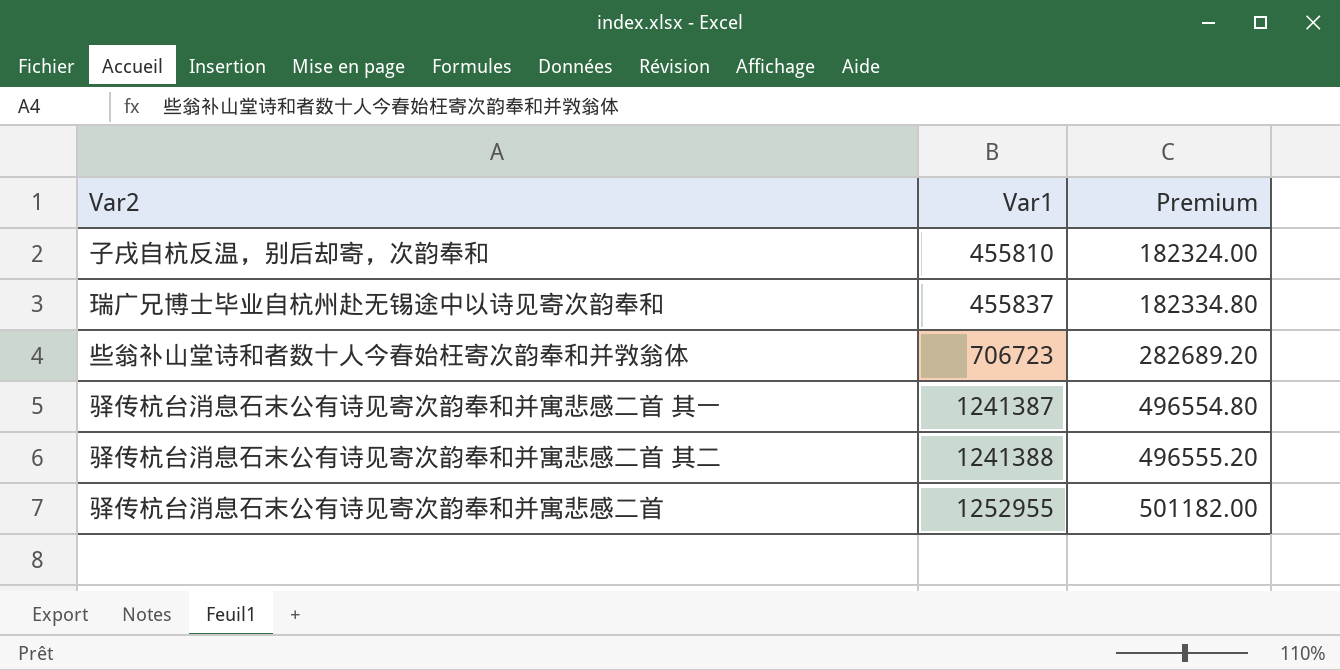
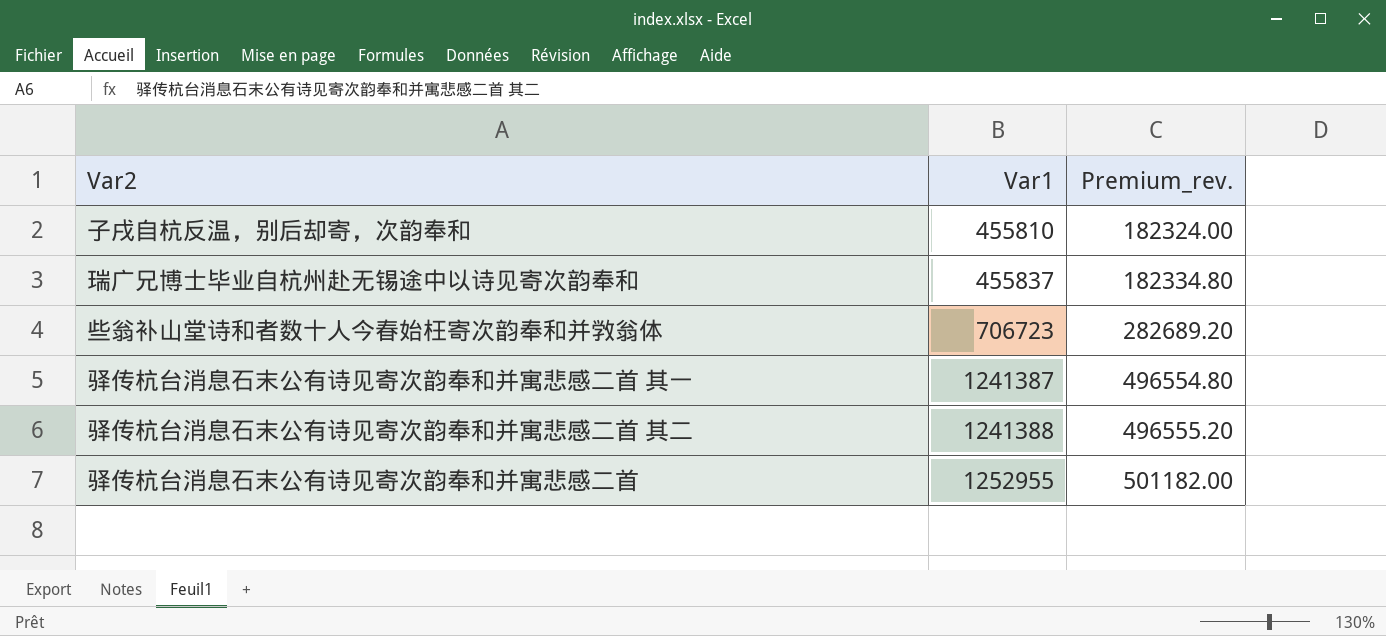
column name: Premium -> Premium_rev.

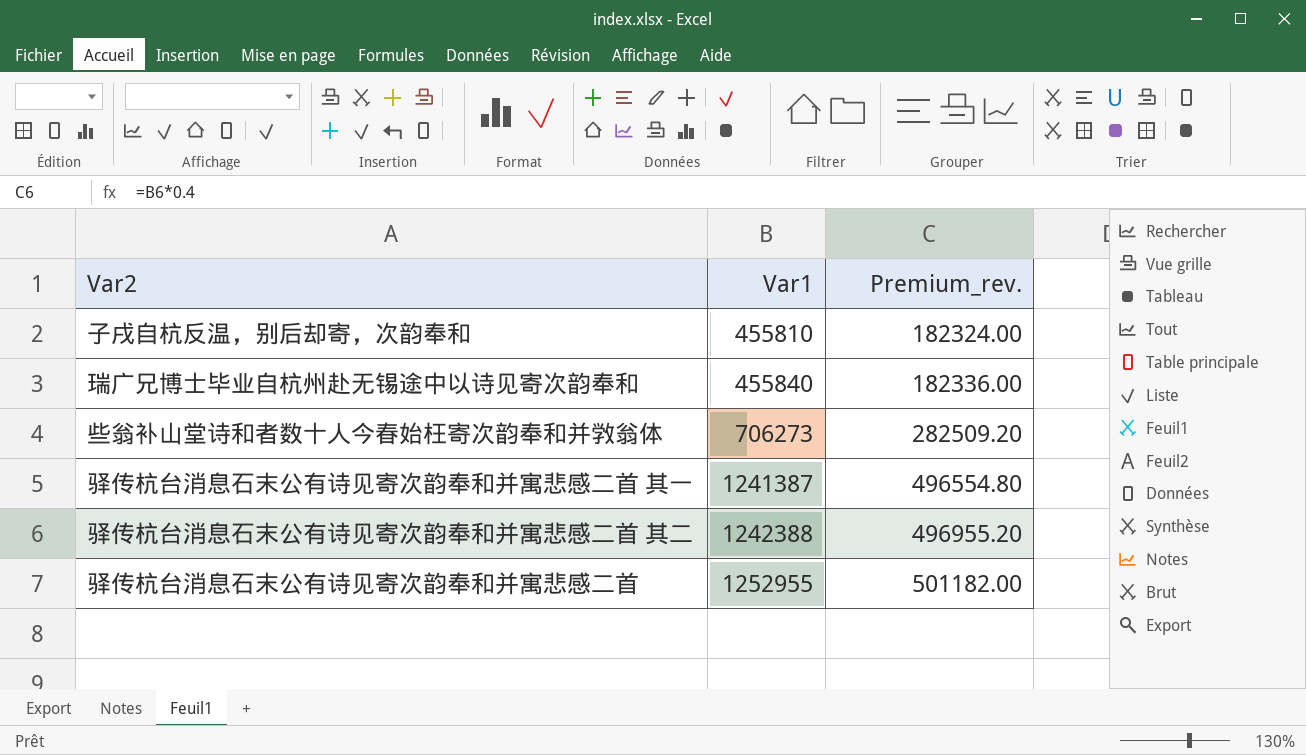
瑞广兄博士毕业自杭州赴无锡途中以诗见寄次韵奉和 | Var1: 455837 -> 455840
瑞广兄博士毕业自杭州赴无锡途中以诗见寄次韵奉和 | Premium_rev.: 182334.80 -> 182336.00
些翁补山堂诗和者数十人今春始枉寄次韵奉和并敩翁体 | Var1: 706723 -> 706273
些翁补山堂诗和者数十人今春始枉寄次韵奉和并敩翁体 | Premium_rev.: 282689.20 -> 282509.20
驿传杭台消息石末公有诗见寄次韵奉和并寓悲感二首 其二 | Var1: 1241388 -> 1242388
驿传杭台消息石末公有诗见寄次韵奉和并寓悲感二首 其二 | Premium_rev.: 496555.20 -> 496955.20

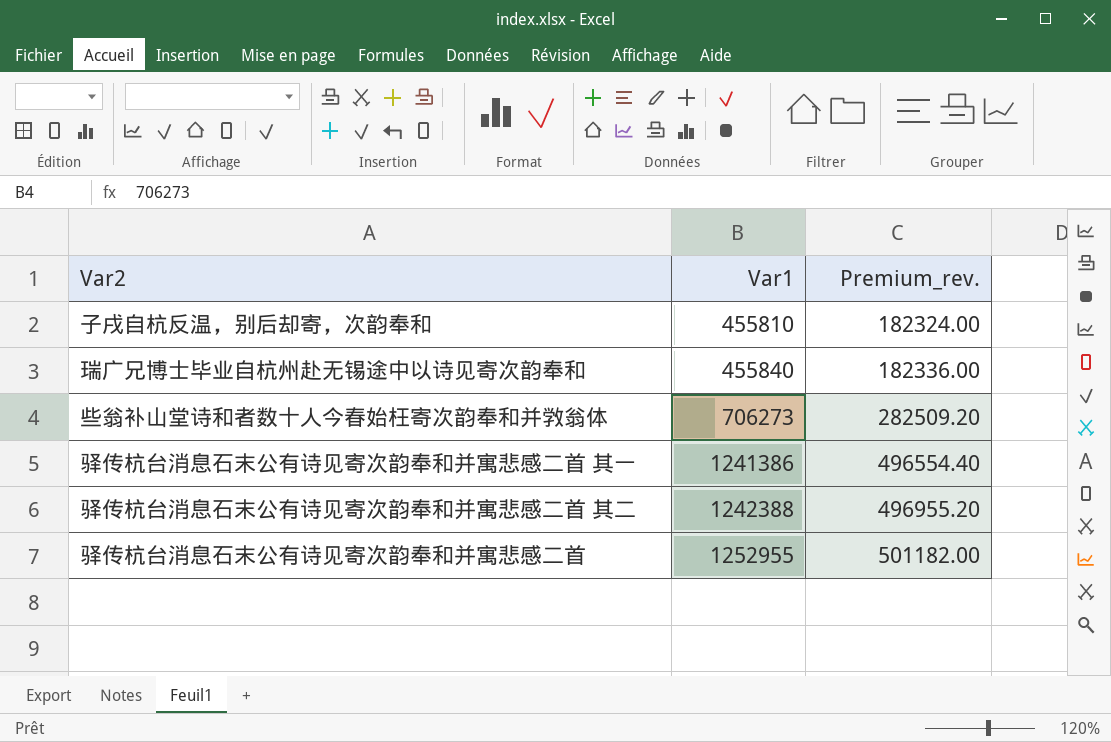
驿传杭台消息石末公有诗见寄次韵奉和并寓悲感二首 其一 | Var1: 1241387 -> 1241386
驿传杭台消息石末公有诗见寄次韵奉和并寓悲感二首 其一 | Premium_rev.: 496554.80 -> 496554.40

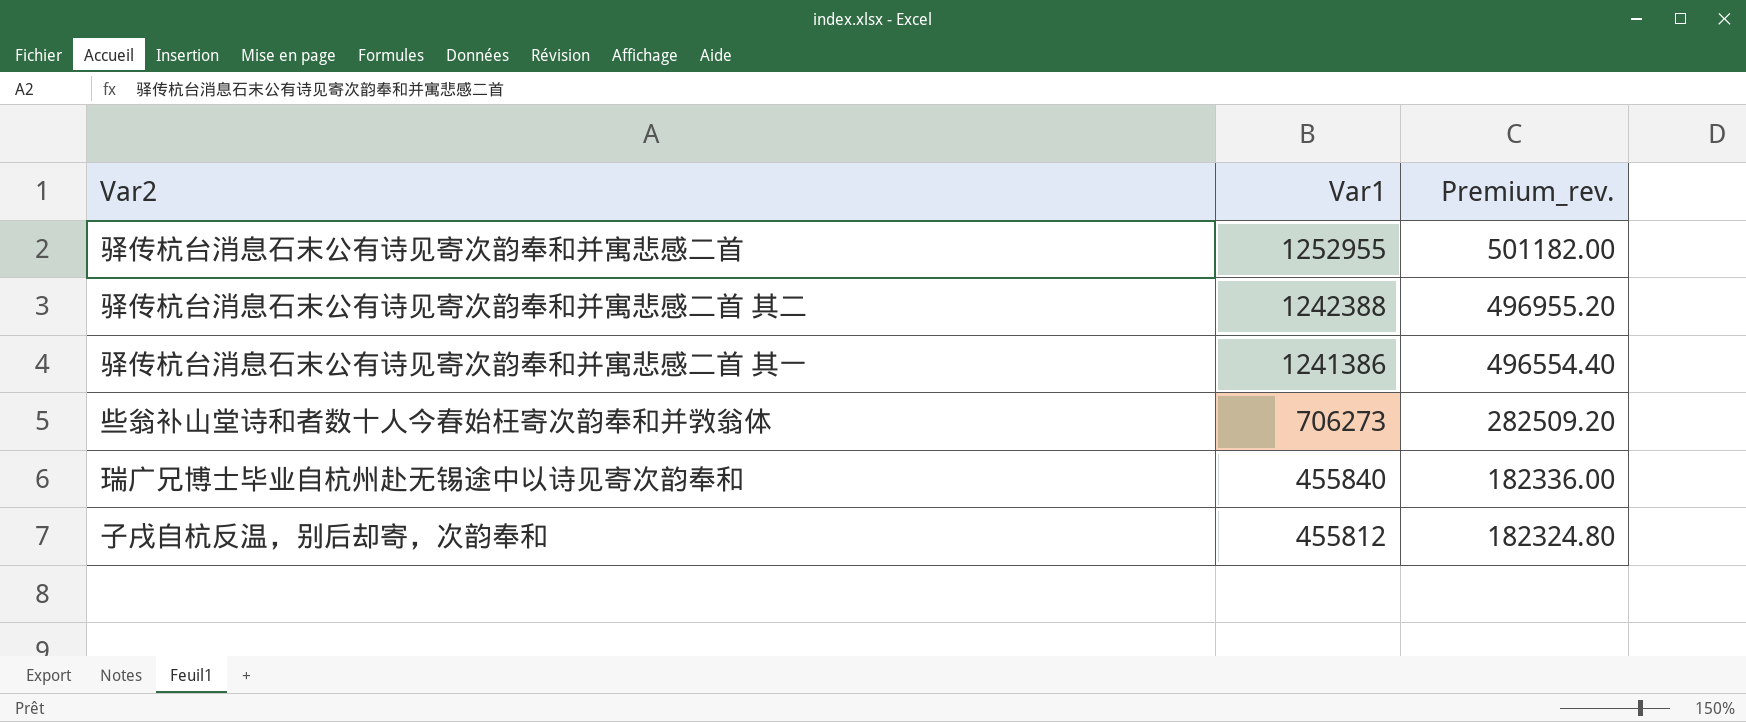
row order: Var1 ascending -> Var1 descending
子戌自杭反温，别后却寄，次韵奉和 | Var1: 455810 -> 455812
子戌自杭反温，别后却寄，次韵奉和 | Premium_rev.: 182324.00 -> 182324.80

